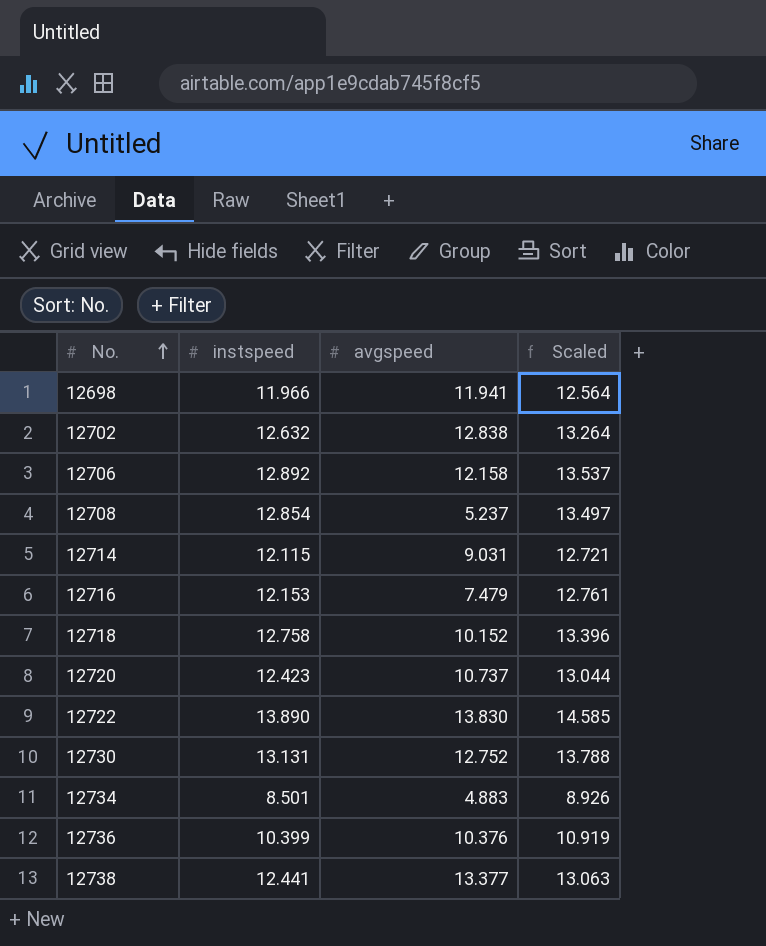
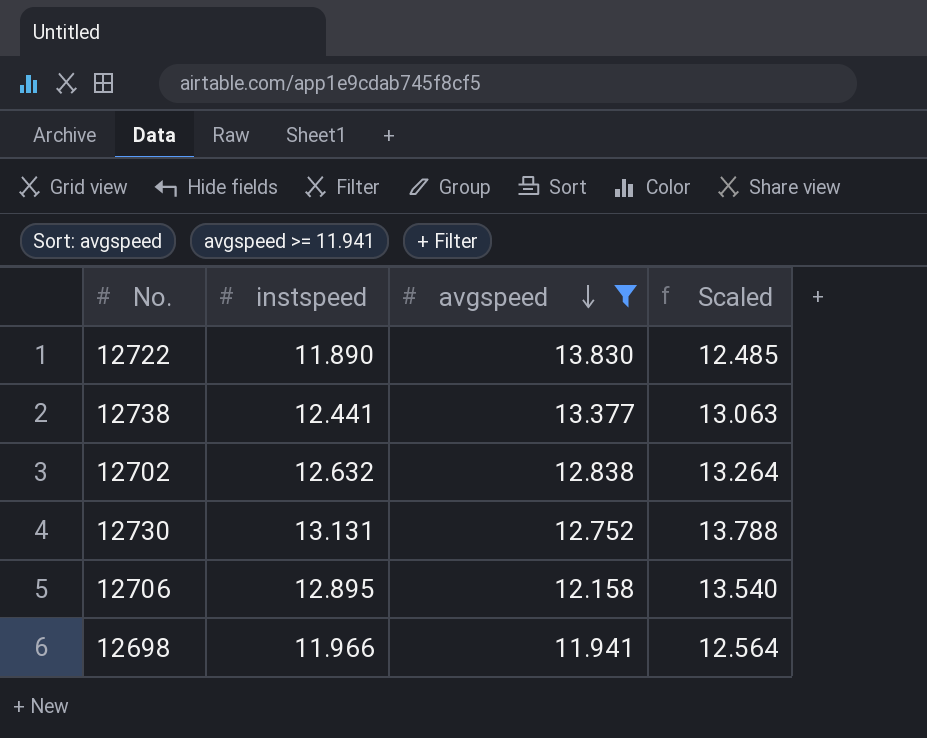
filter: none -> avgspeed >= 11.941
row order: No. ascending -> avgspeed descending
12722 | instspeed: 13.890 -> 11.890
12722 | Scaled: 14.585 -> 12.485
12706 | instspeed: 12.892 -> 12.895
12706 | Scaled: 13.537 -> 13.540

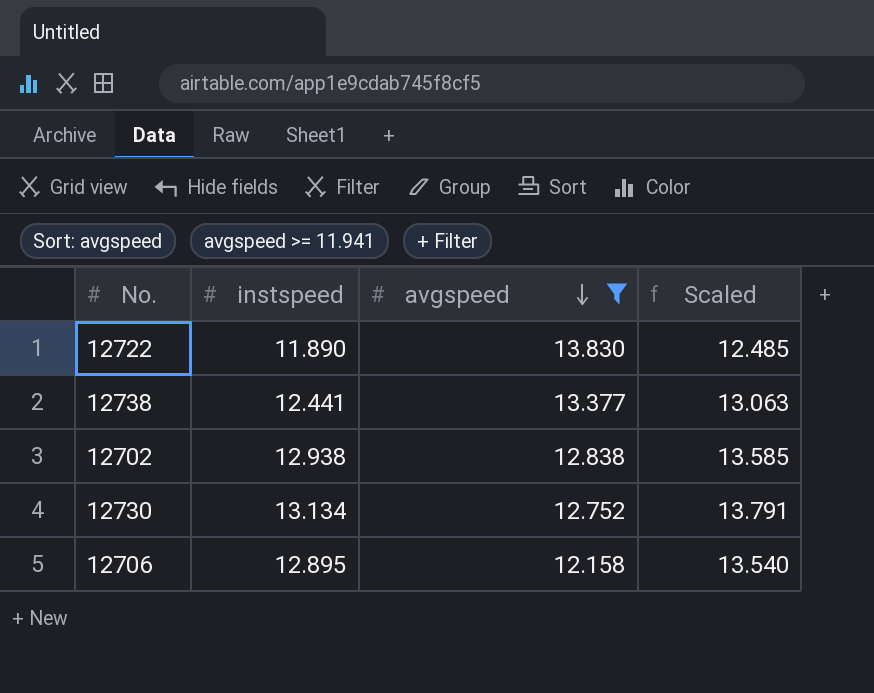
row 12698: 11.966 | 11.941 | 12.564 -> none
12702 | instspeed: 12.632 -> 12.938
12702 | Scaled: 13.264 -> 13.585
12730 | instspeed: 13.131 -> 13.134
12730 | Scaled: 13.788 -> 13.791

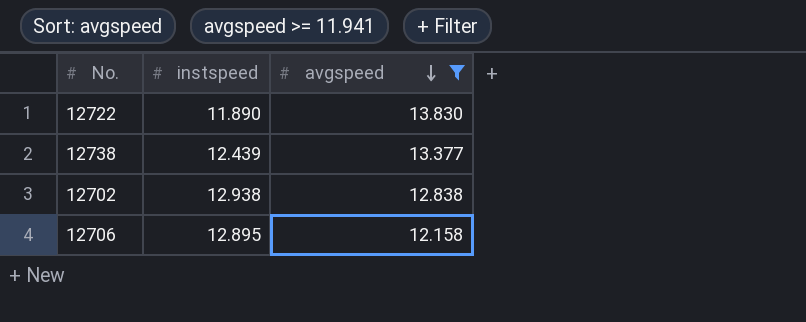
column Scaled | formula: [instspeed] * 1.05 -> none
row 12730: 13.134 | 12.752 | 13.791 -> none
12738 | instspeed: 12.441 -> 12.439

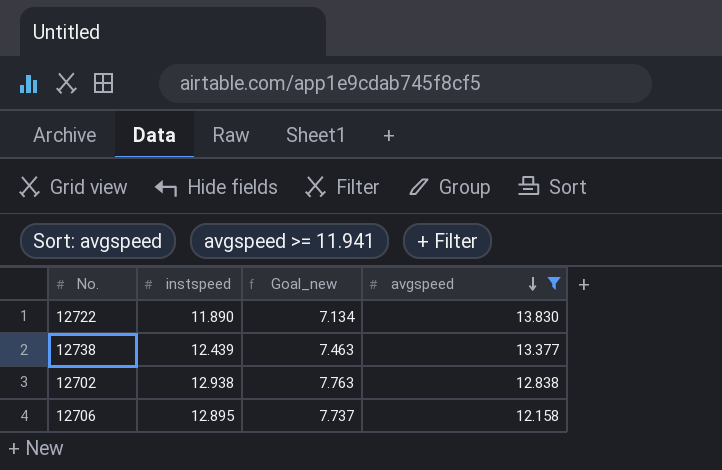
column Goal_new | formula: none -> [instspeed] * 0.6

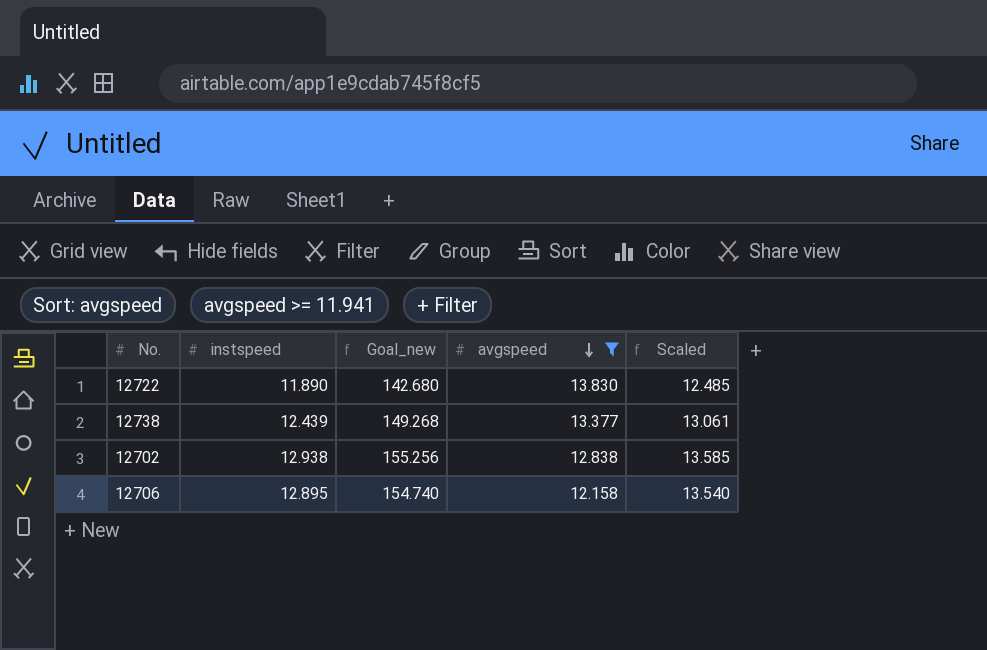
column Goal_new | formula: [instspeed] * 0.6 -> [instspeed] * 12
column Scaled | formula: none -> [instspeed] * 1.05

